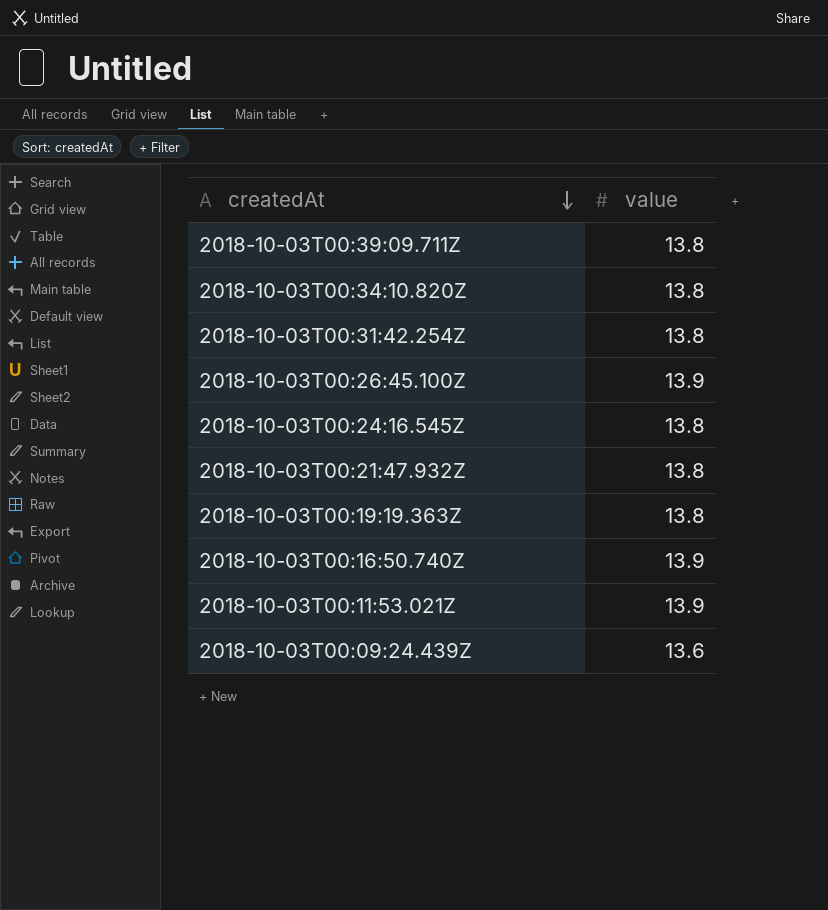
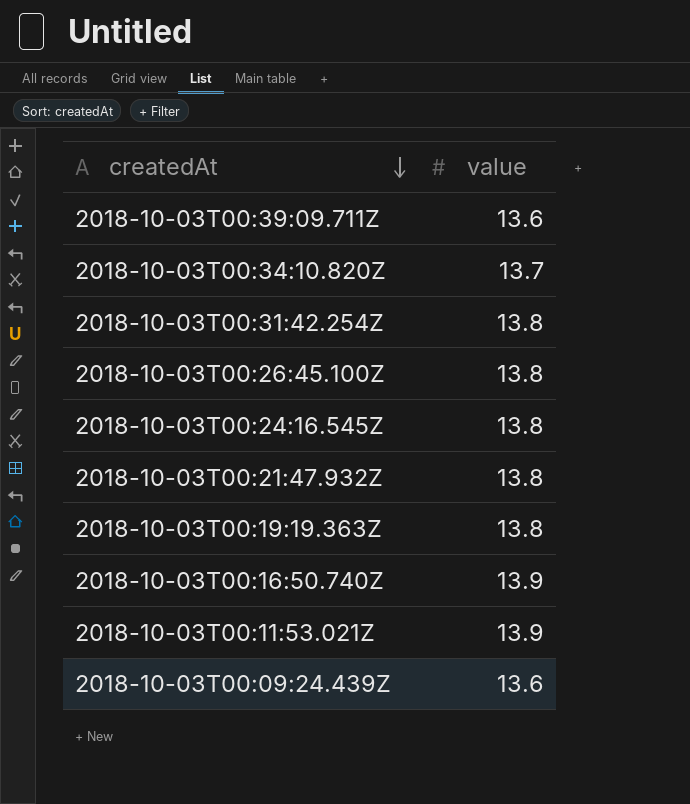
2018-10-03T00:39:09.711Z | value: 13.8 -> 13.6
2018-10-03T00:34:10.820Z | value: 13.8 -> 13.7
2018-10-03T00:26:45.100Z | value: 13.9 -> 13.8

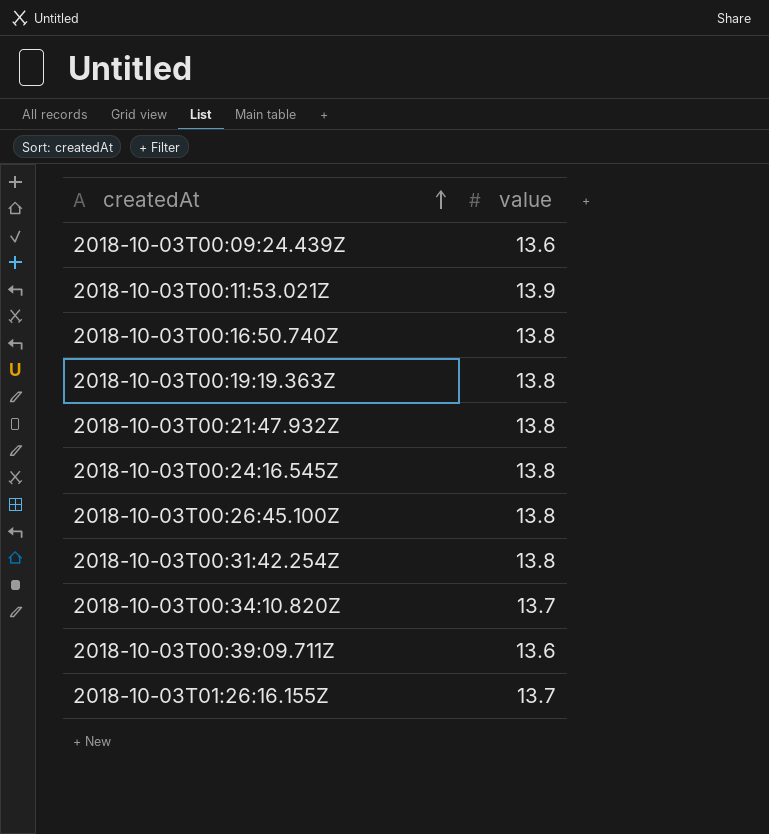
row order: createdAt descending -> createdAt ascending
2018-10-03T00:16:50.740Z | value: 13.9 -> 13.8
row 2018-10-03T01:26:16.155Z: none -> 13.7

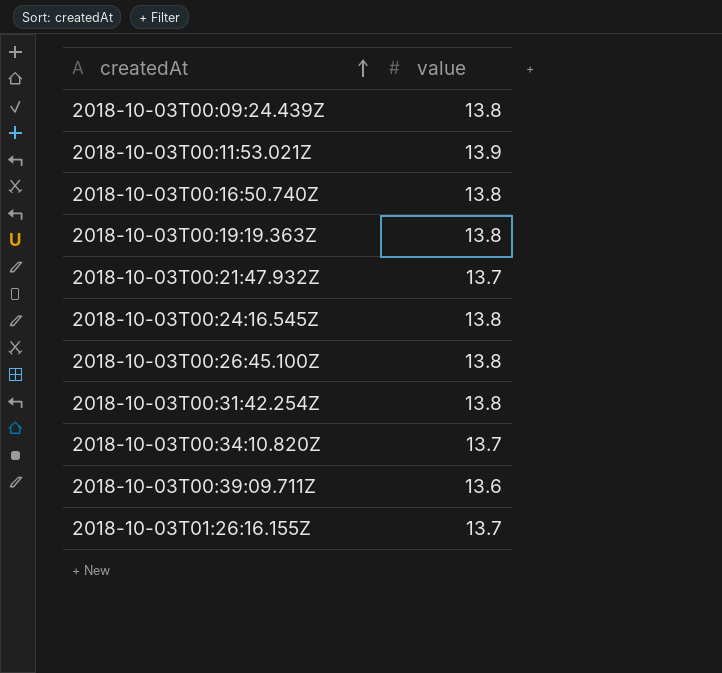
2018-10-03T00:09:24.439Z | value: 13.6 -> 13.8
2018-10-03T00:21:47.932Z | value: 13.8 -> 13.7

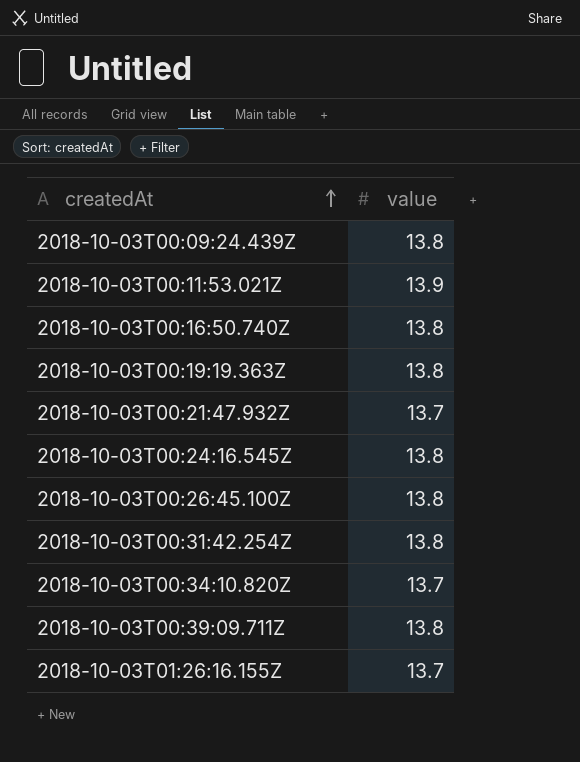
2018-10-03T00:39:09.711Z | value: 13.6 -> 13.8

